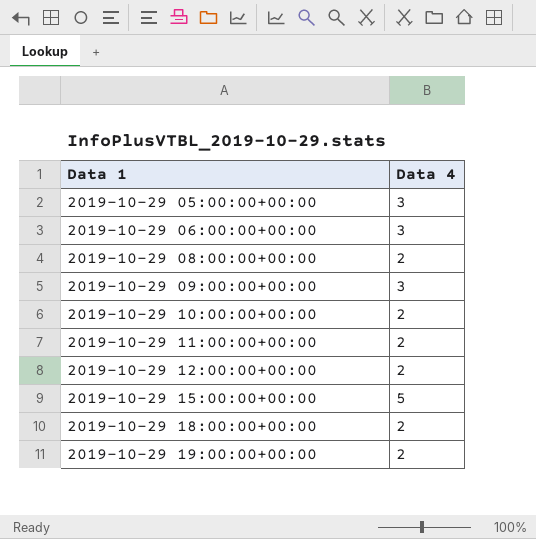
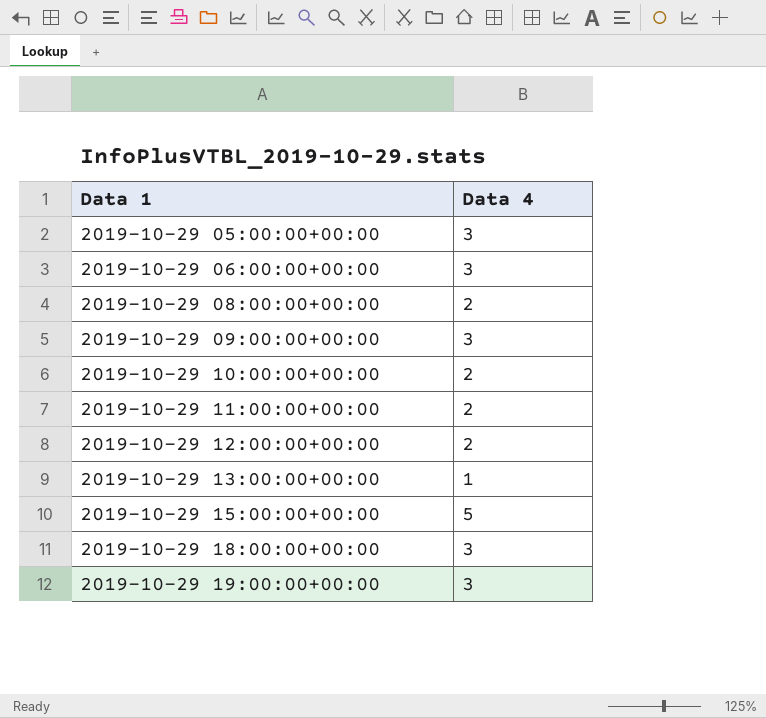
row 2019-10-29 13:00:00+00:00: none -> 1
2019-10-29 18:00:00+00:00 | Data 4: 2 -> 3
2019-10-29 19:00:00+00:00 | Data 4: 2 -> 3

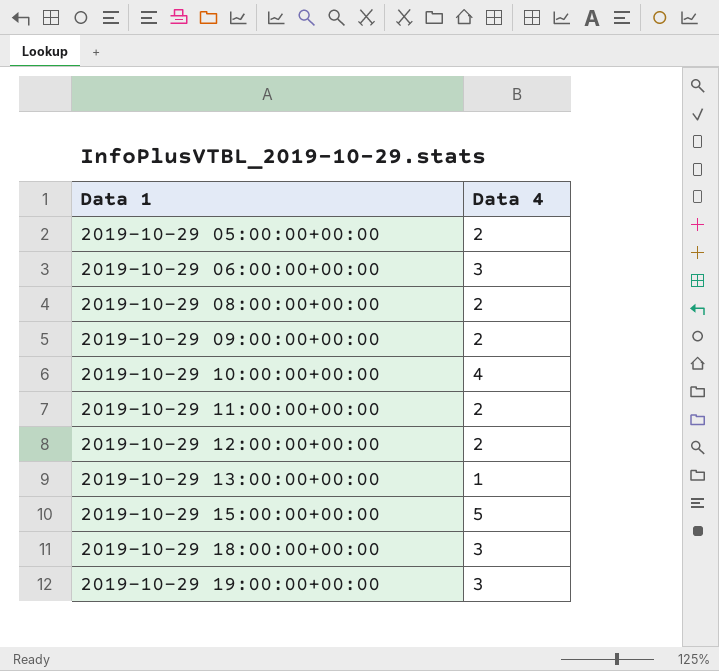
2019-10-29 05:00:00+00:00 | Data 4: 3 -> 2
2019-10-29 09:00:00+00:00 | Data 4: 3 -> 2
2019-10-29 10:00:00+00:00 | Data 4: 2 -> 4

